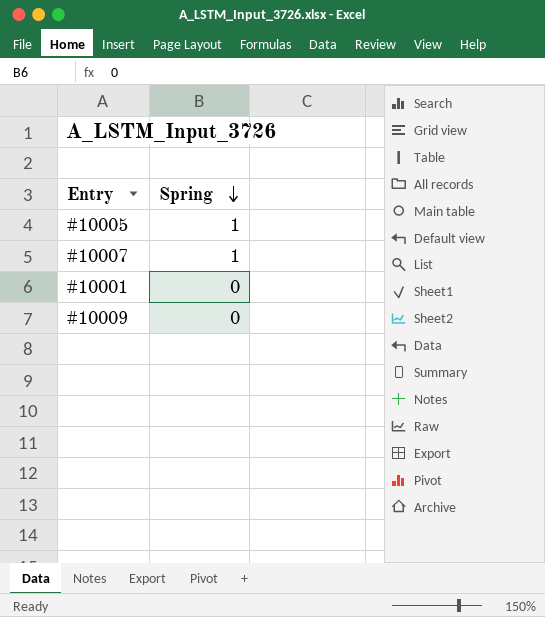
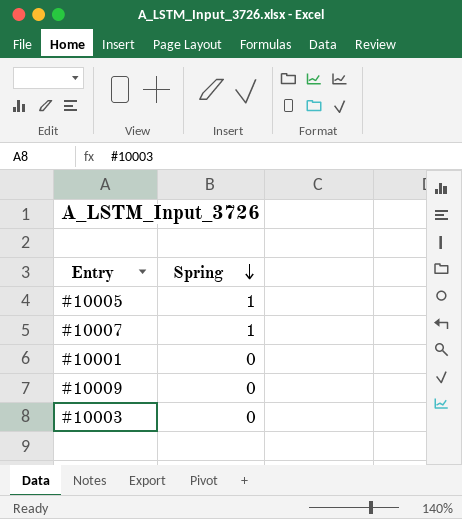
row #10003: none -> 0

